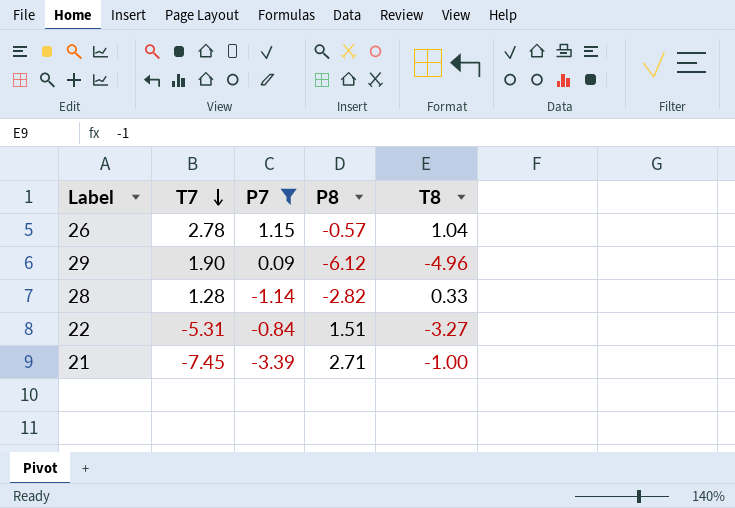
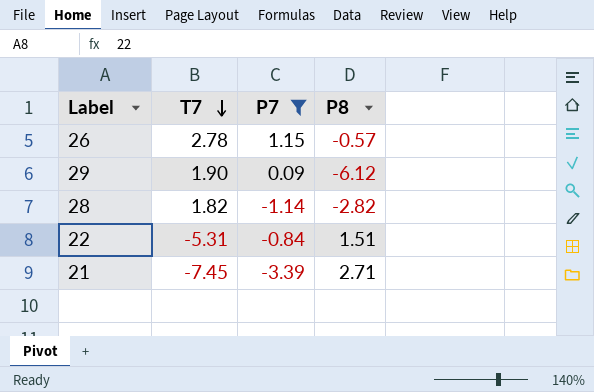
column T8 | position: 5 -> none
28 | T7: 1.28 -> 1.82

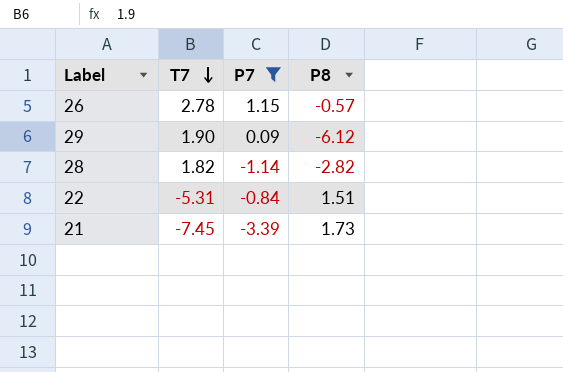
21 | P8: 2.71 -> 1.73

